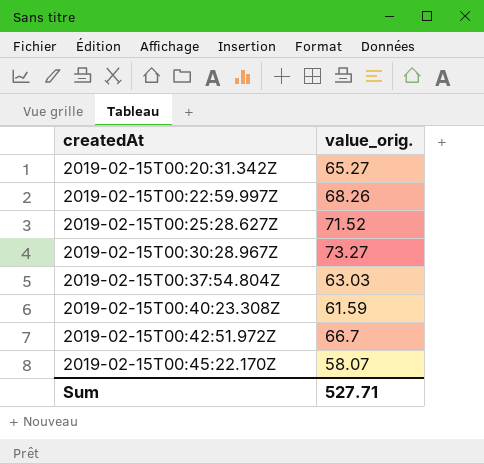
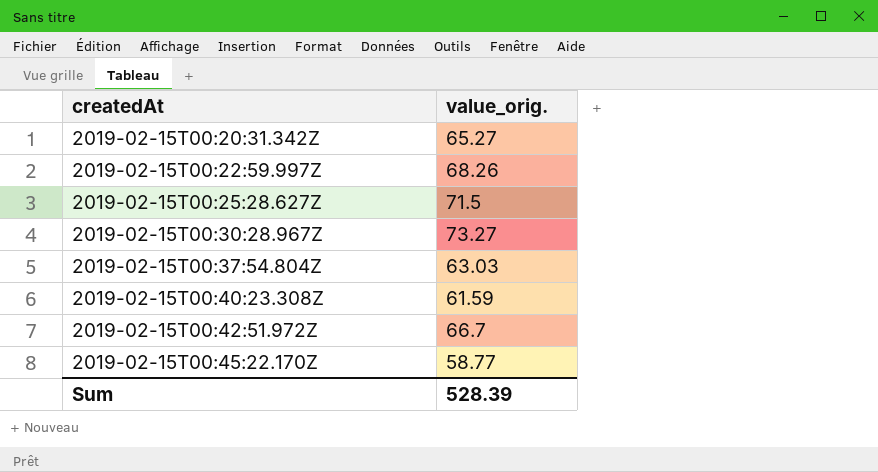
2019-02-15T00:25:28.627Z | value_orig.: 71.52 -> 71.5
2019-02-15T00:45:22.170Z | value_orig.: 58.07 -> 58.77
Sum | value_orig.: 527.71 -> 528.39

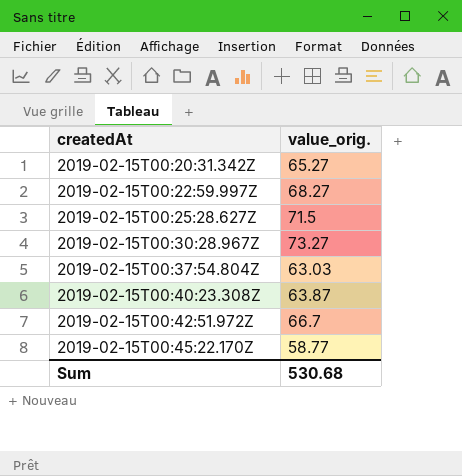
2019-02-15T00:22:59.997Z | value_orig.: 68.26 -> 68.27
2019-02-15T00:40:23.308Z | value_orig.: 61.59 -> 63.87
Sum | value_orig.: 528.39 -> 530.68

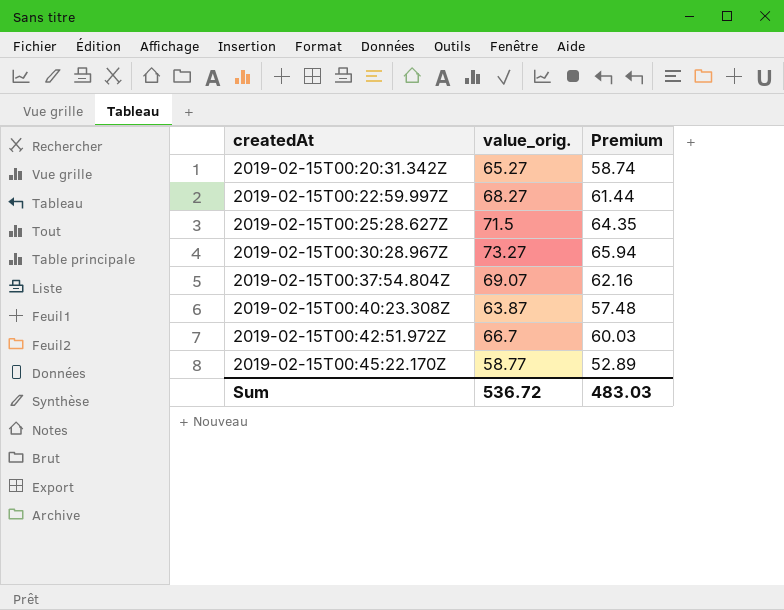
column Premium | formula: none -> [value_orig.] * 0.9
2019-02-15T00:37:54.804Z | value_orig.: 63.03 -> 69.07
Sum | value_orig.: 530.68 -> 536.72

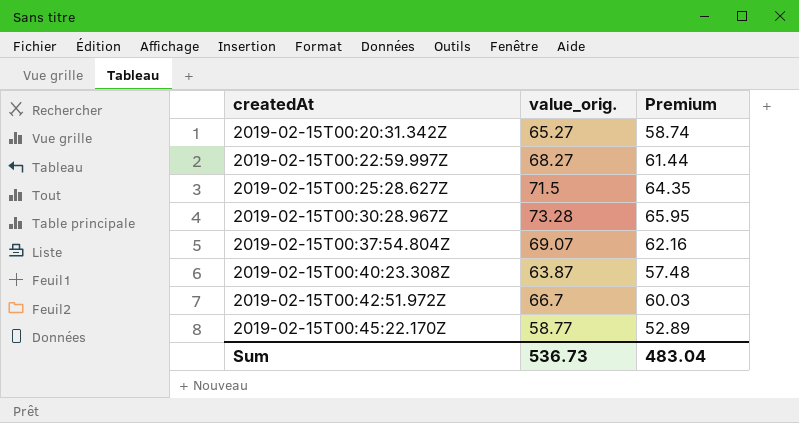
2019-02-15T00:30:28.967Z | value_orig.: 73.27 -> 73.28
2019-02-15T00:30:28.967Z | Premium: 65.94 -> 65.95
Sum | value_orig.: 536.72 -> 536.73
Sum | Premium: 483.03 -> 483.04

